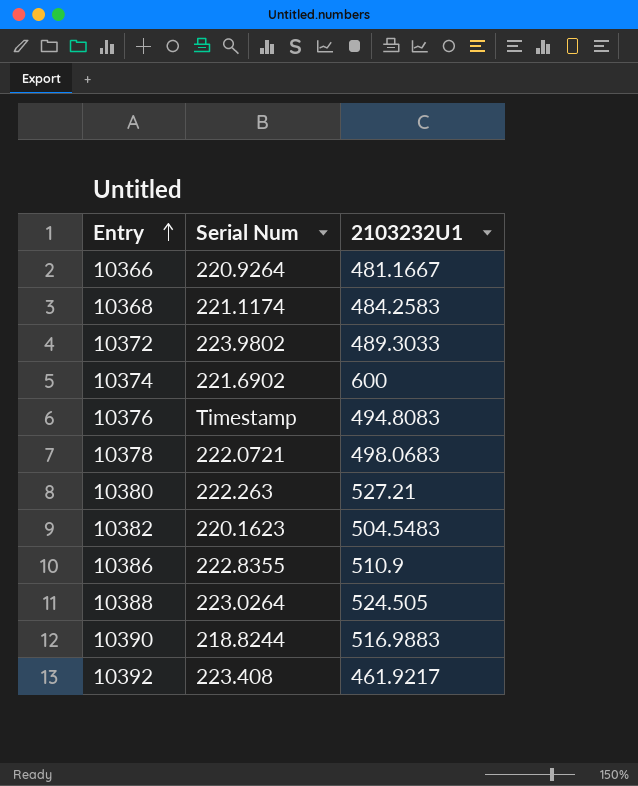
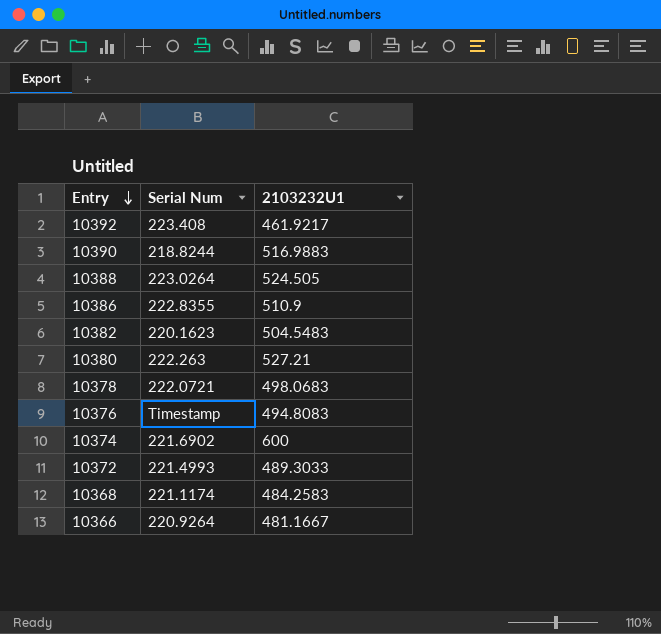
row order: Entry ascending -> Entry descending
10372 | Serial Num: 223.9802 -> 221.4993

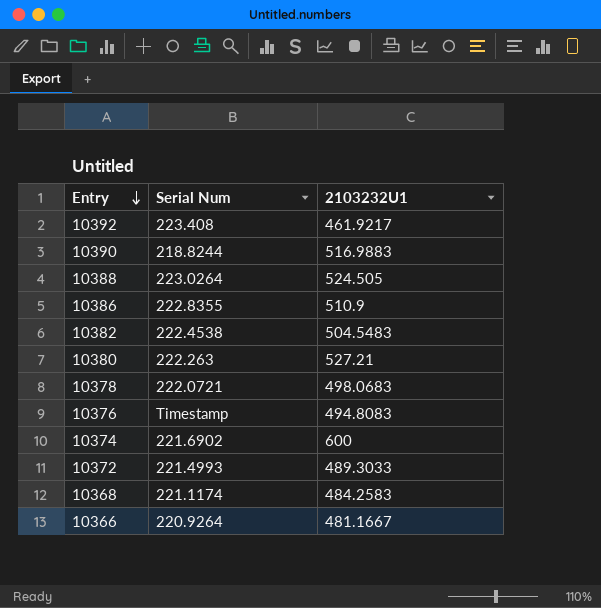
10382 | Serial Num: 220.1623 -> 222.4538

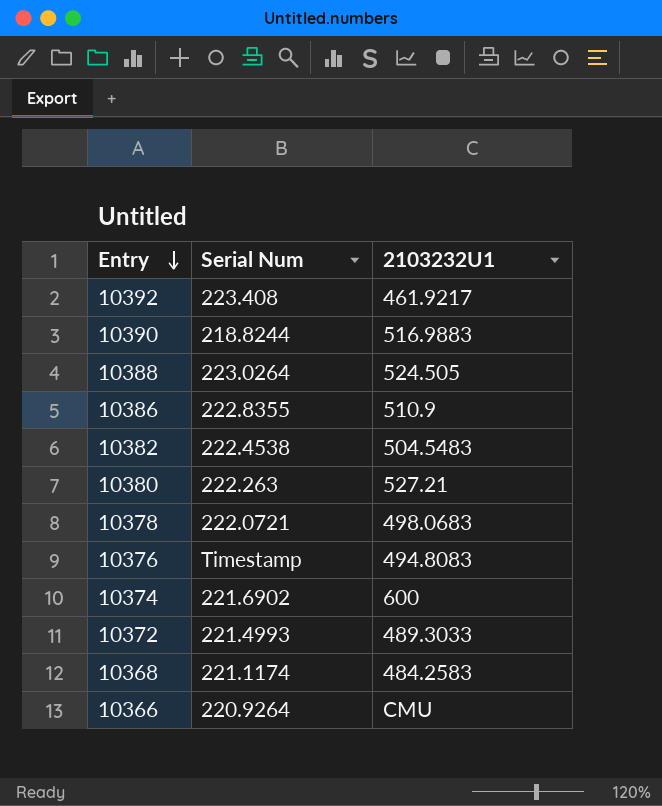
10366 | 2103232U1: 481.1667 -> CMU

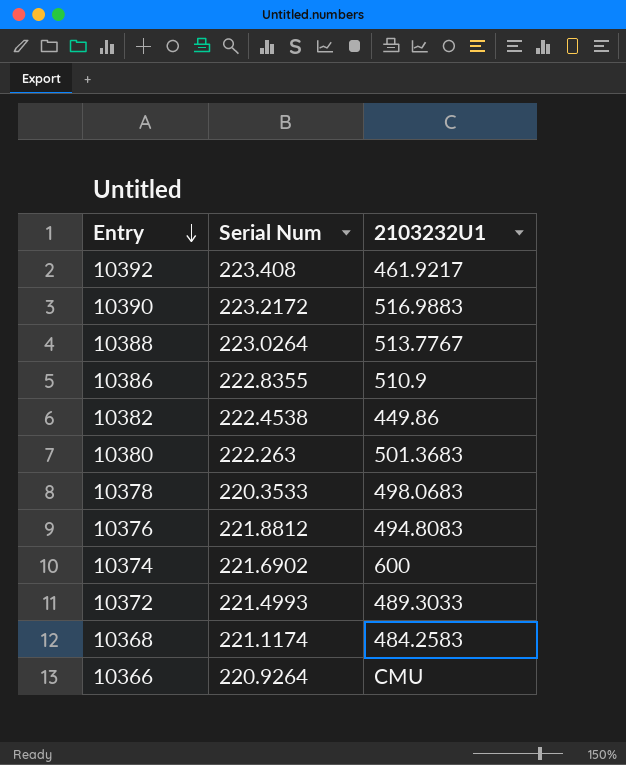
10390 | Serial Num: 218.8244 -> 223.2172
10388 | 2103232U1: 524.505 -> 513.7767
10382 | 2103232U1: 504.5483 -> 449.86
10380 | 2103232U1: 527.21 -> 501.3683
10378 | Serial Num: 222.0721 -> 220.3533
10376 | Serial Num: Timestamp -> 221.8812

